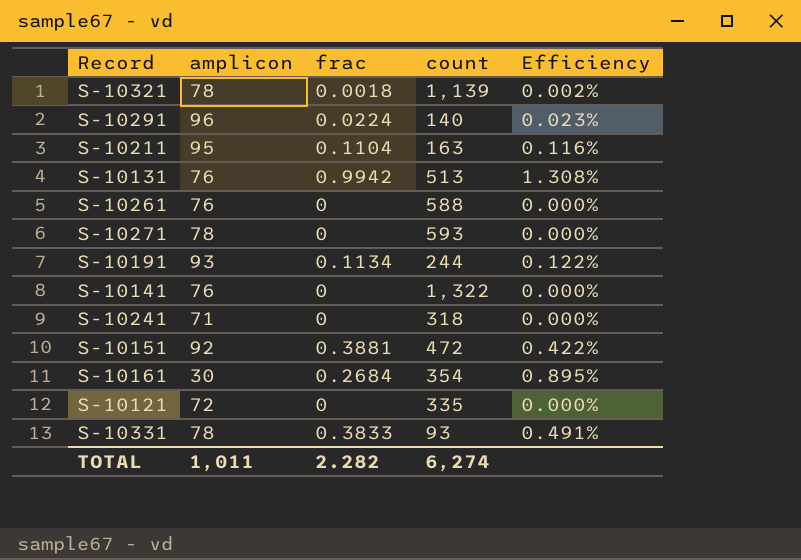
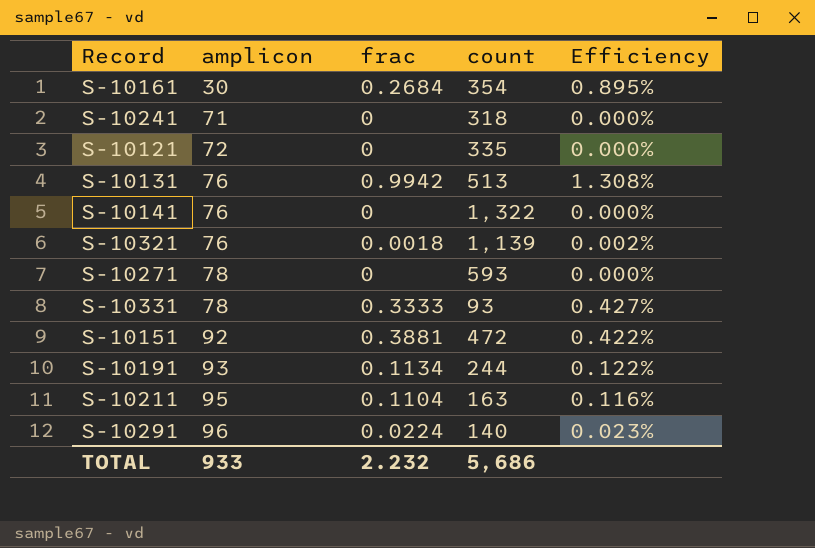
row order: none -> amplicon ascending
row S-10261: 76 | 0 | 588 | 0.000% -> none
S-10321 | amplicon: 78 -> 76
S-10331 | frac: 0.3833 -> 0.3333
S-10331 | Efficiency: 0.491% -> 0.427%
TOTAL | amplicon: 1,011 -> 933
TOTAL | frac: 2.282 -> 2.232
TOTAL | count: 6,274 -> 5,686

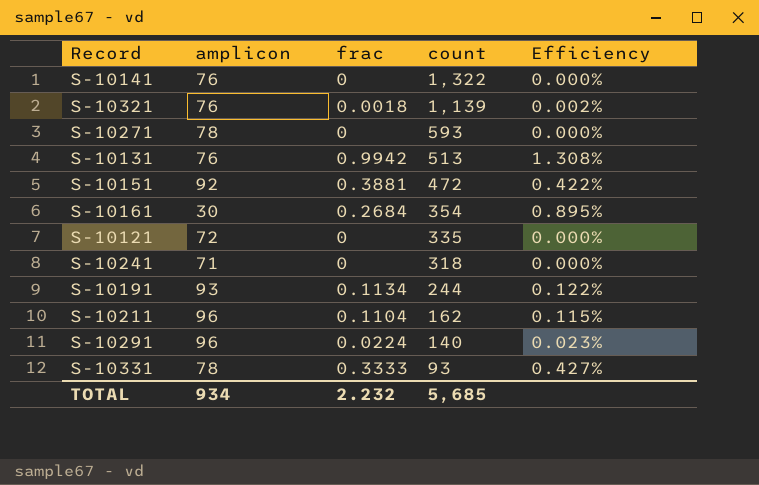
row order: amplicon ascending -> count descending
S-10211 | amplicon: 95 -> 96
S-10211 | count: 163 -> 162
S-10211 | Efficiency: 0.116% -> 0.115%
TOTAL | amplicon: 933 -> 934
TOTAL | count: 5,686 -> 5,685

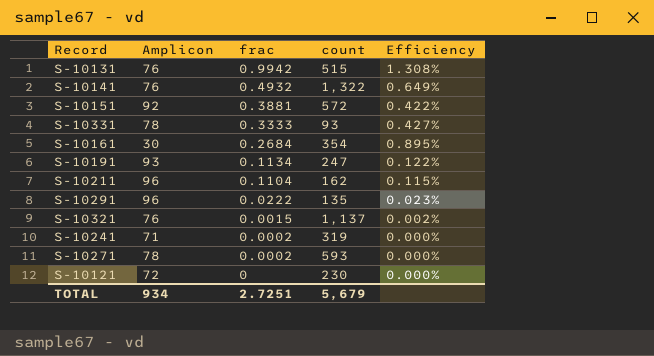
row order: count descending -> frac descending
column name: amplicon -> Amplicon
S-10131 | count: 513 -> 515
S-10141 | frac: 0 -> 0.4932
S-10141 | Efficiency: 0.000% -> 0.649%
S-10151 | count: 472 -> 572
S-10191 | count: 244 -> 247
S-10291 | frac: 0.0224 -> 0.0222
S-10291 | count: 140 -> 135
S-10321 | frac: 0.0018 -> 0.0015
S-10321 | count: 1,139 -> 1,137
S-10241 | frac: 0 -> 0.0002
S-10241 | count: 318 -> 319
S-10271 | frac: 0 -> 0.0002
S-10121 | count: 335 -> 230
TOTAL | frac: 2.232 -> 2.7251
TOTAL | count: 5,685 -> 5,679

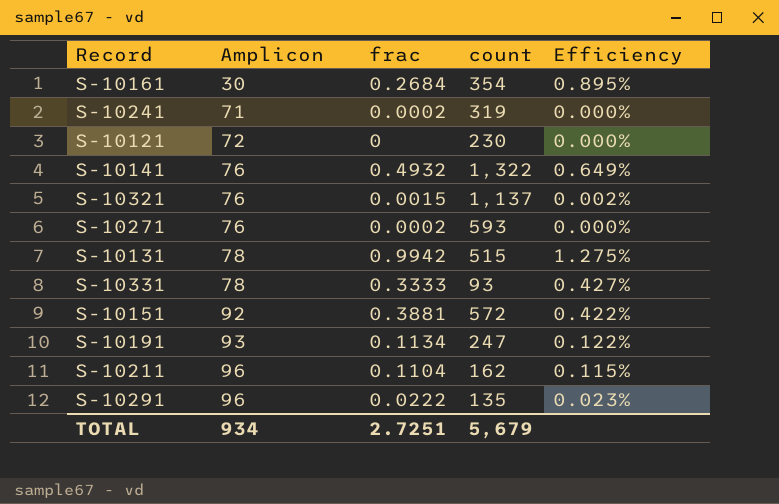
row order: frac descending -> Amplicon ascending
S-10271 | Amplicon: 78 -> 76
S-10131 | Amplicon: 76 -> 78
S-10131 | Efficiency: 1.308% -> 1.275%

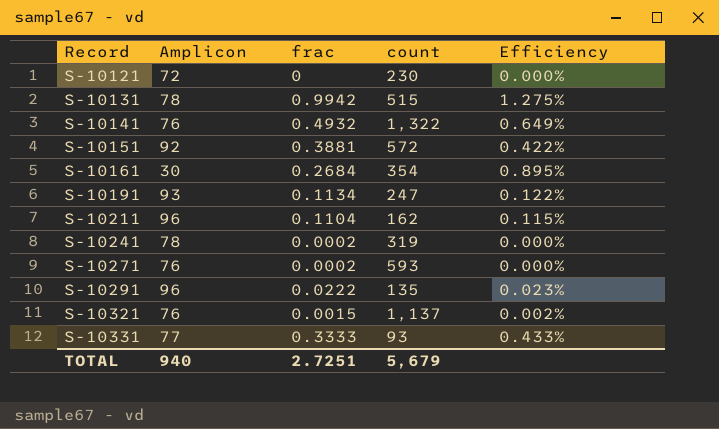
row order: Amplicon ascending -> Record ascending
S-10241 | Amplicon: 71 -> 78
S-10331 | Amplicon: 78 -> 77
S-10331 | Efficiency: 0.427% -> 0.433%
TOTAL | Amplicon: 934 -> 940

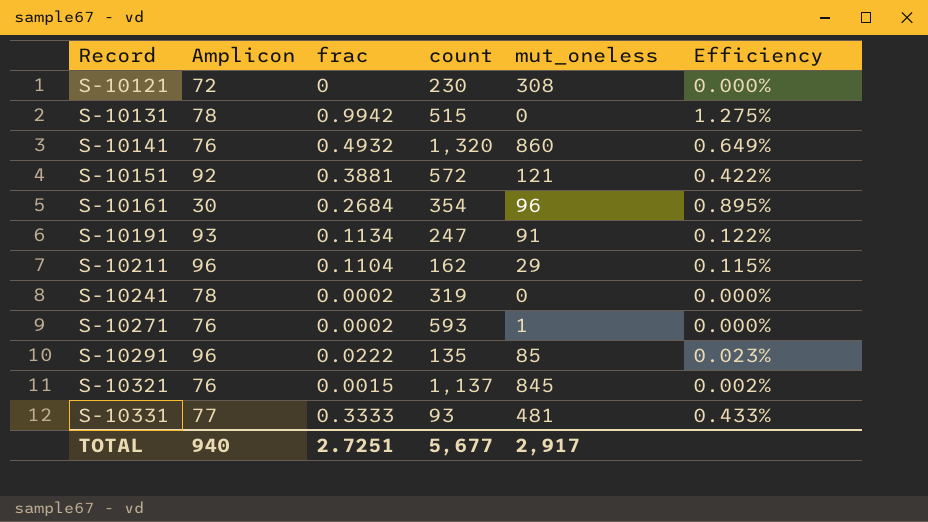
column mut_oneless | position: none -> 5
S-10141 | count: 1,322 -> 1,320
TOTAL | count: 5,679 -> 5,677

